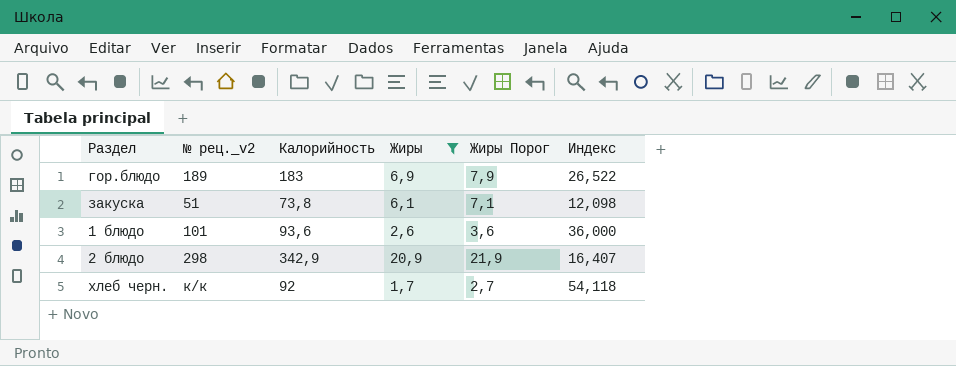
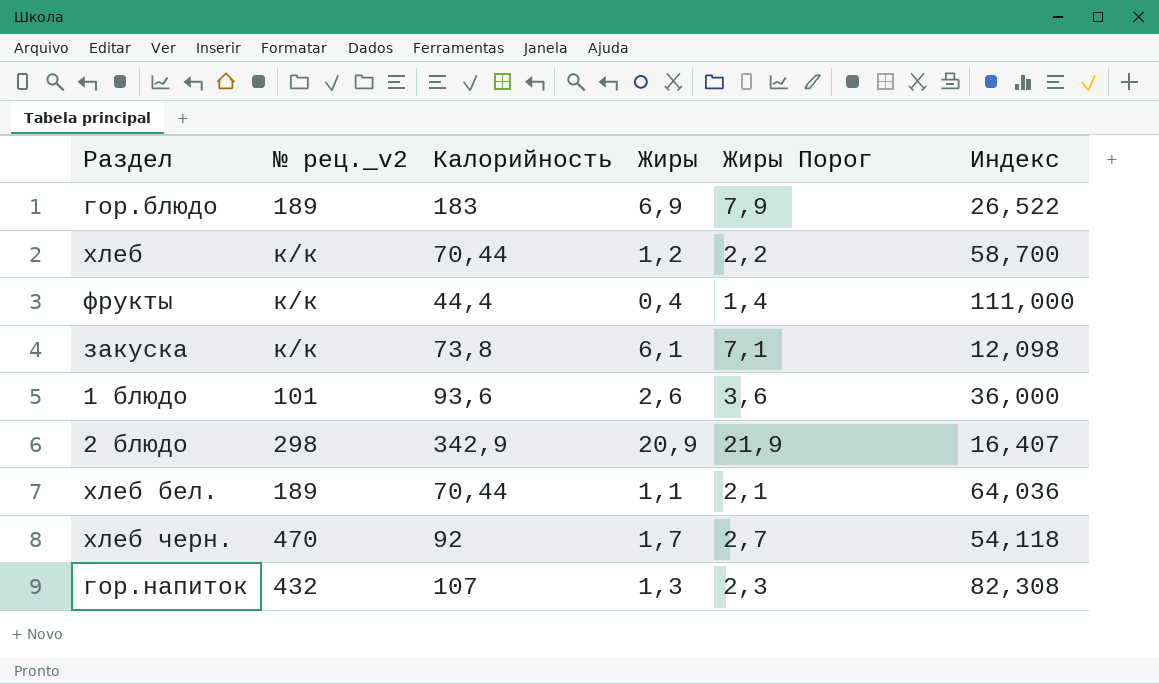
filter: Жиры >= 1,7 -> none
закуска | № рец._v2: 51 -> к/к
хлеб черн. | № рец._v2: к/к -> 470

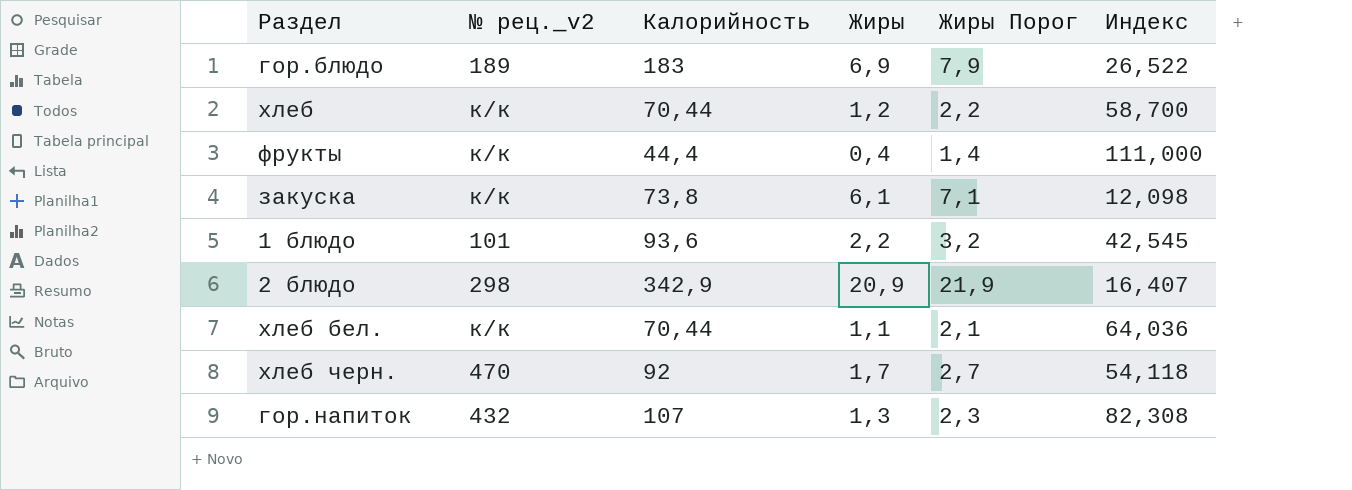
1 блюдо | Жиры: 2,6 -> 2,2
1 блюдо | Жиры Порог: 3,6 -> 3,2
1 блюдо | Индекс: 36,000 -> 42,545
хлеб бел. | № рец._v2: 189 -> к/к

